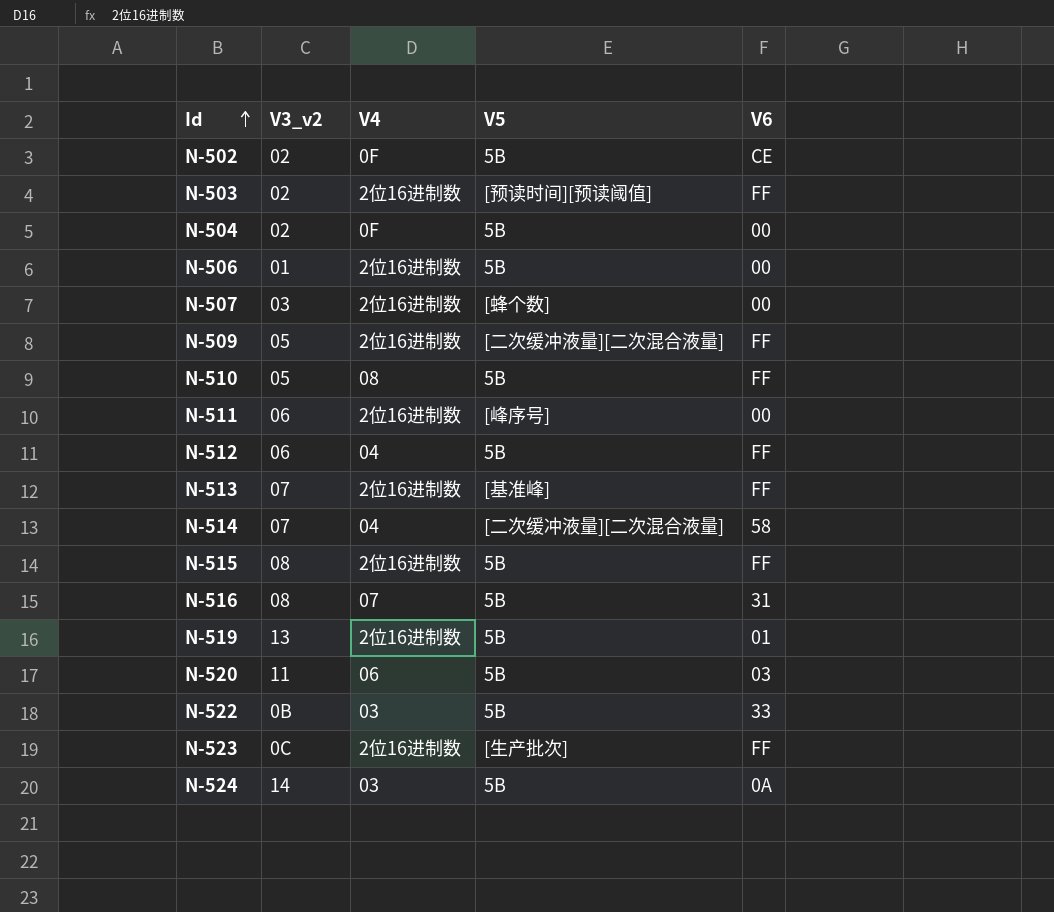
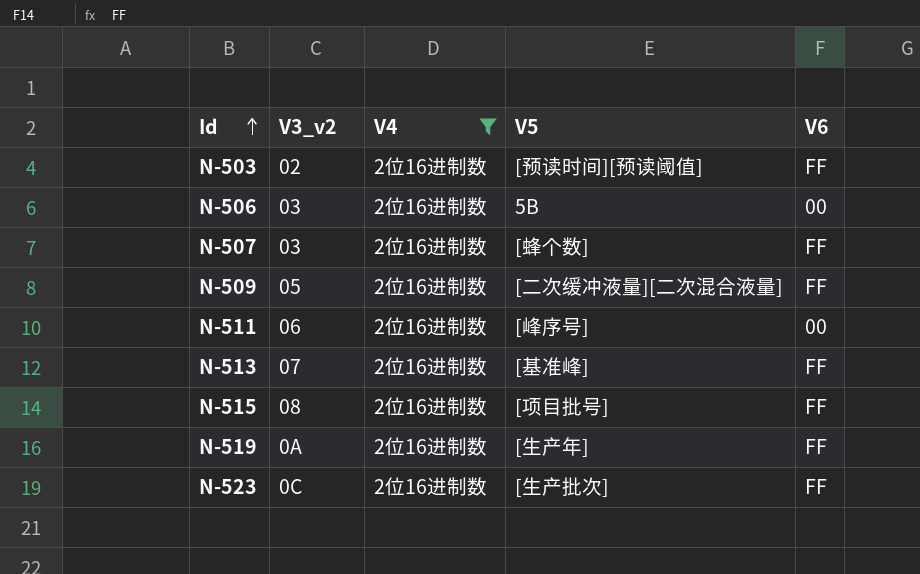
filter: none -> V4 = 2位16进制数
N-506 | V3_v2: 01 -> 03
N-507 | V6: 00 -> FF
N-515 | V5: 5B -> [项目批号]
N-519 | V3_v2: 13 -> 0A
N-519 | V5: 5B -> [生产年]
N-519 | V6: 01 -> FF

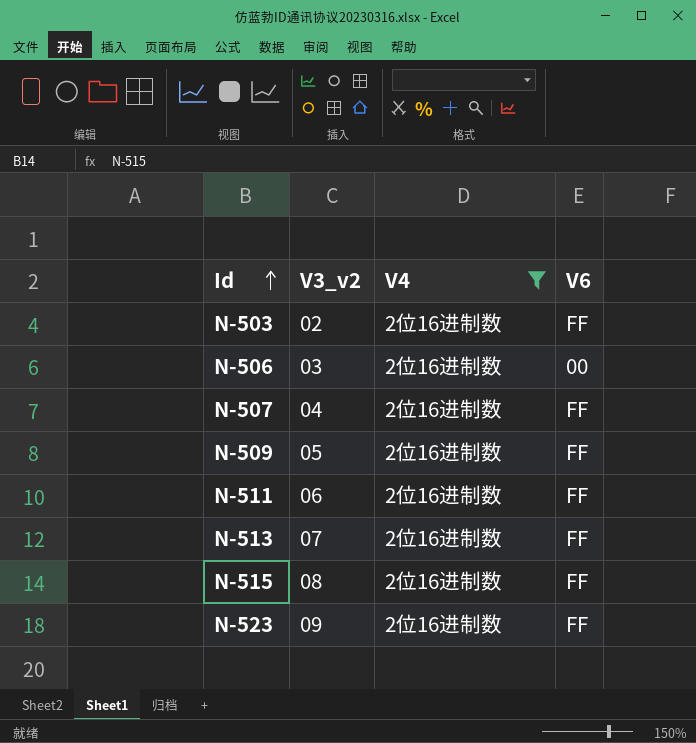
column V5 | position: 4 -> none
row N-519: 0A | 2位16进制数 | [生产年] | FF -> none
N-507 | V3_v2: 03 -> 04
N-511 | V6: 00 -> FF
N-523 | V3_v2: 0C -> 09

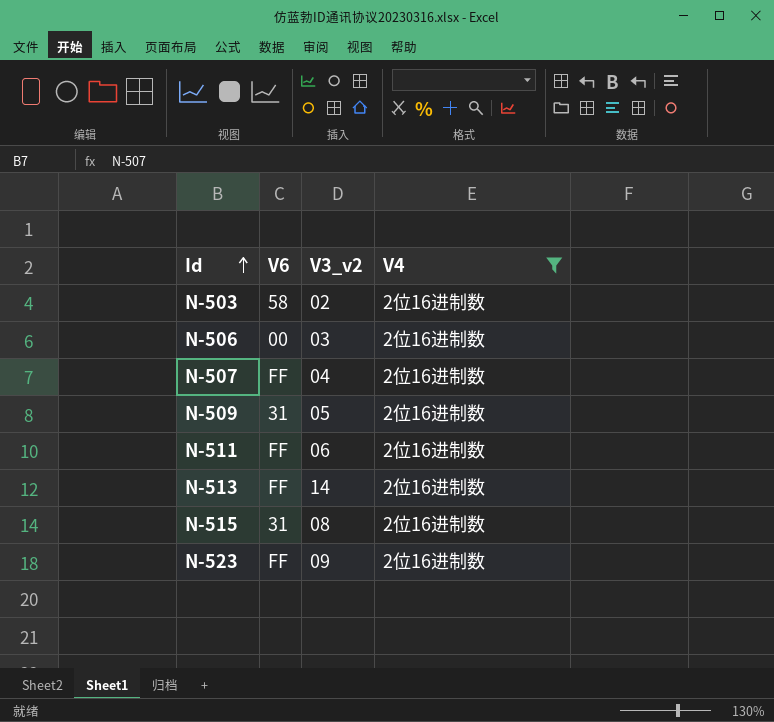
column V6 | position: 4 -> 2
N-503 | V6: FF -> 58
N-509 | V6: FF -> 31
N-513 | V3_v2: 07 -> 14
N-515 | V6: FF -> 31

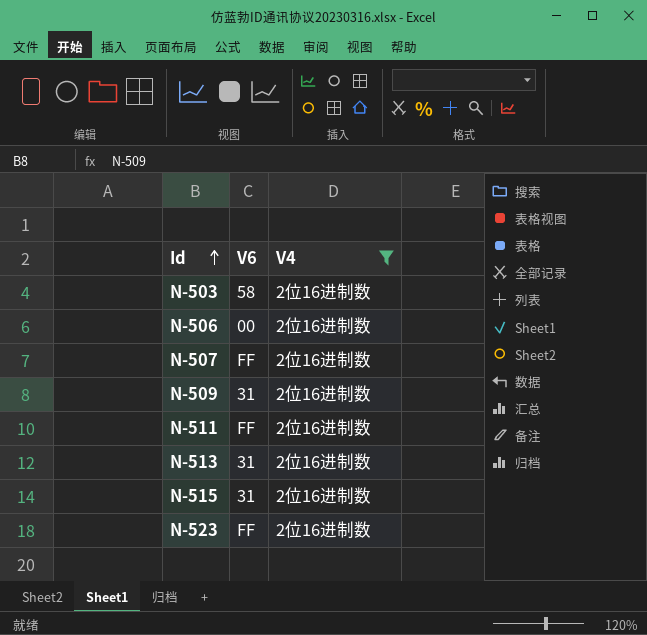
column V3_v2 | position: 3 -> none
N-513 | V6: FF -> 31

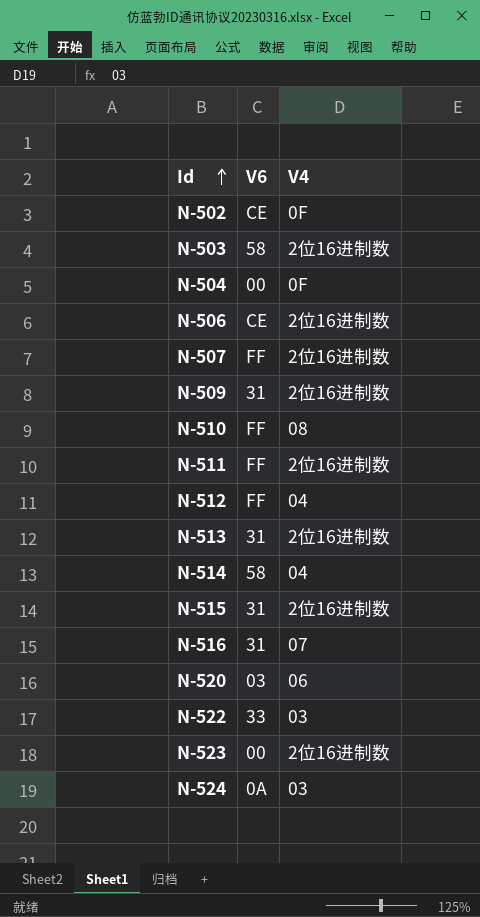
filter: V4 = 2位16进制数 -> none
N-506 | V6: 00 -> CE
N-523 | V6: FF -> 00

